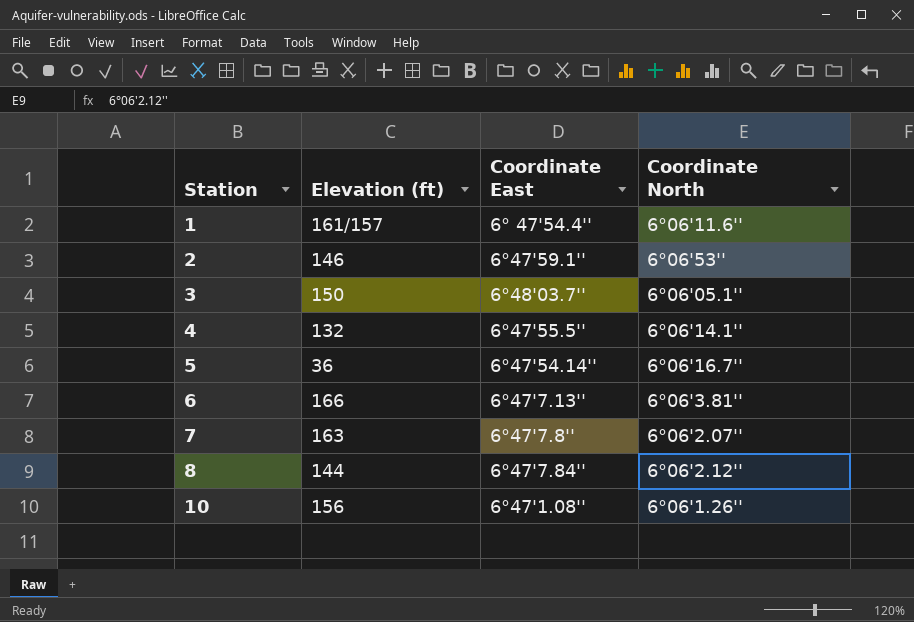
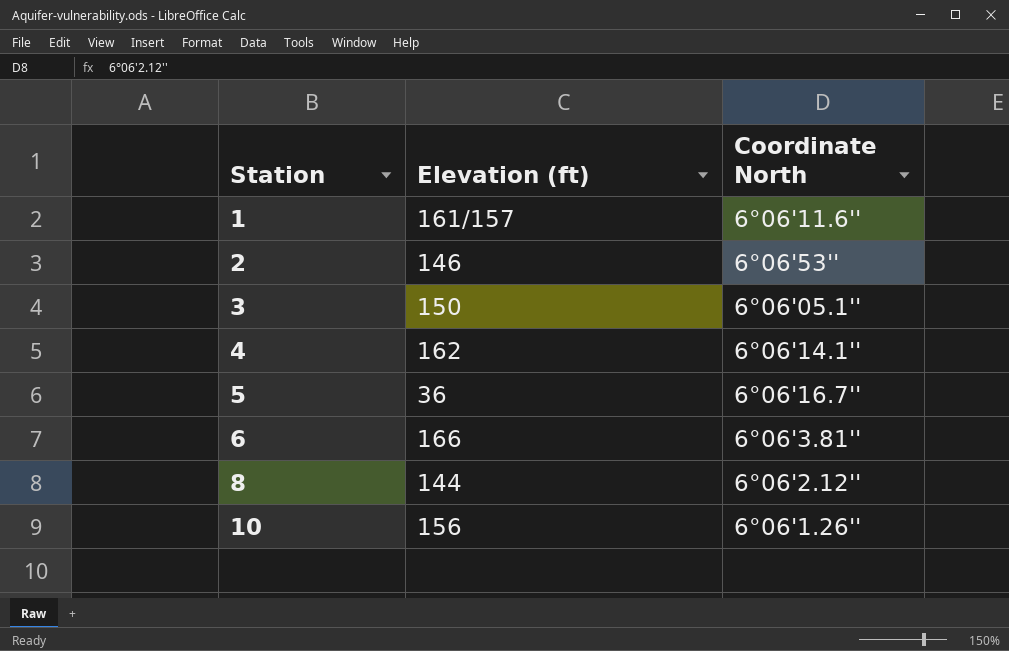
column Coordinate East | position: 3 -> none
row 7: 163 | 6°47'7.8'' | 6°06'2.07'' -> none
4 | Elevation (ft): 132 -> 162

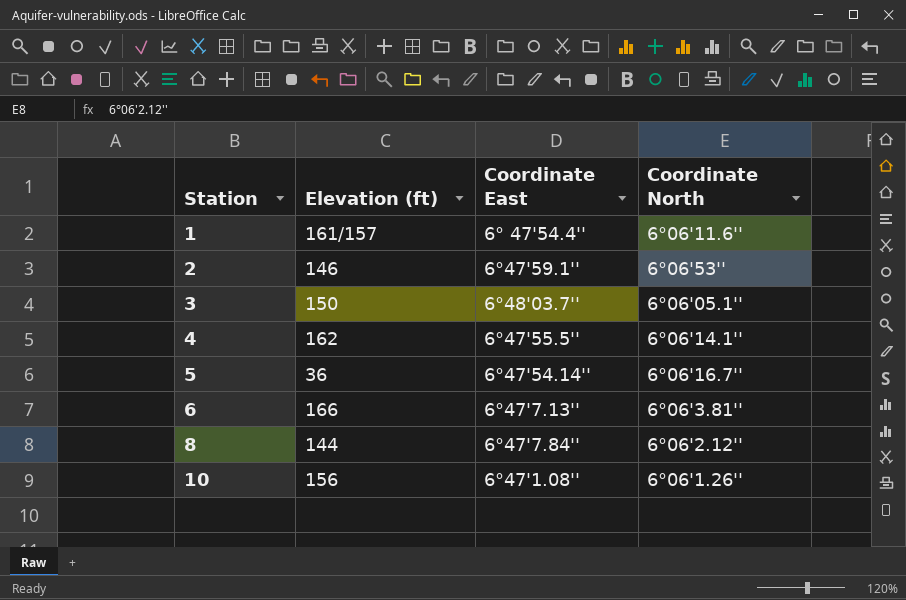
column Coordinate East | position: none -> 3

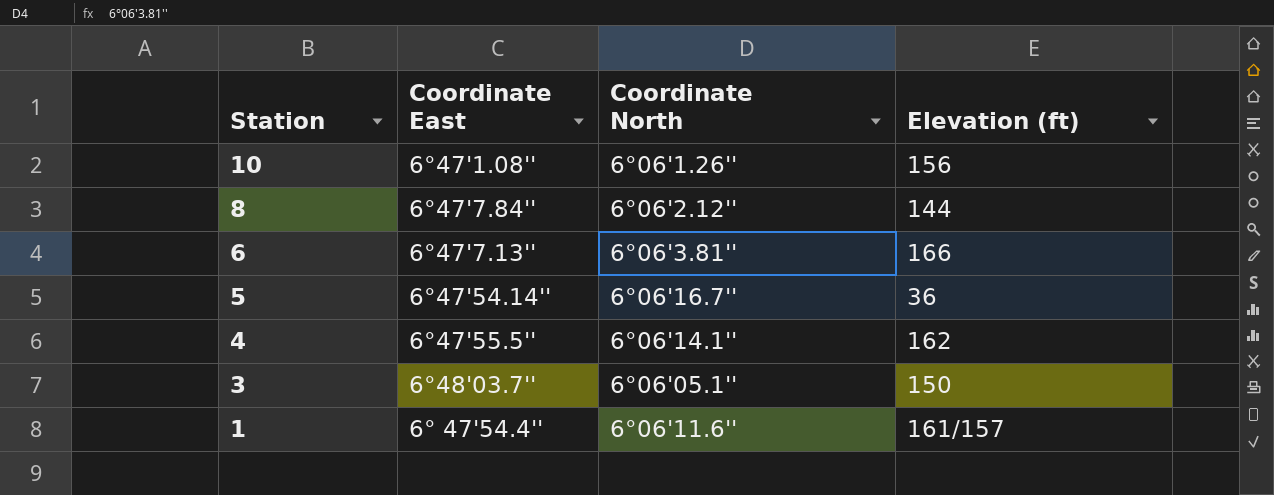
row order: Station ascending -> Station descending
column Elevation (ft) | position: 2 -> 4
row 2: 146 | 6°47'59.1'' | 6°06'53'' -> none

